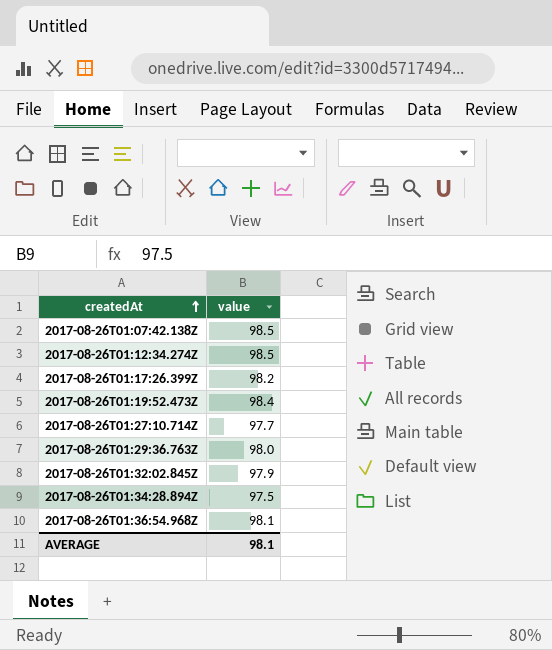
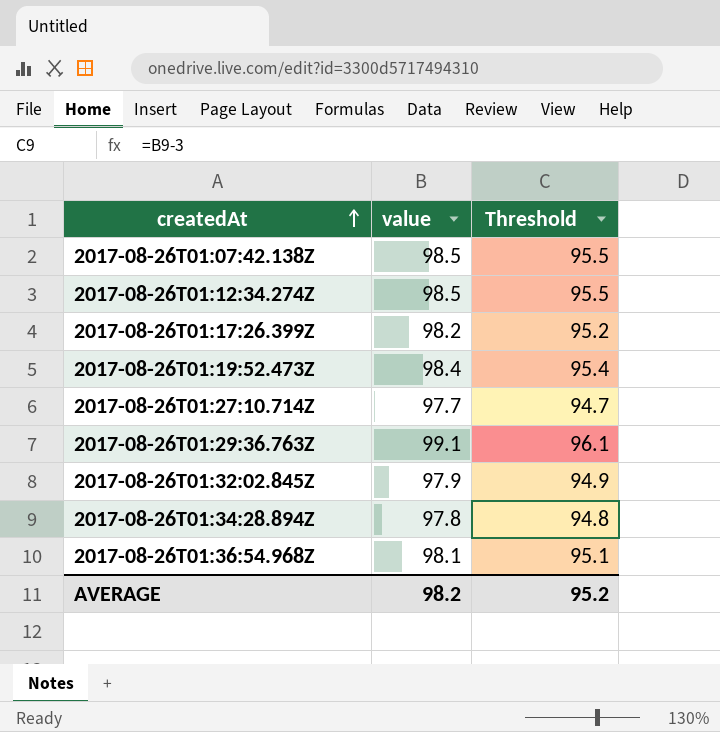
column Threshold | formula: none -> [value] - 3
2017-08-26T01:29:36.763Z | value: 98.0 -> 99.1
2017-08-26T01:34:28.894Z | value: 97.5 -> 97.8
AVERAGE | value: 98.1 -> 98.2

